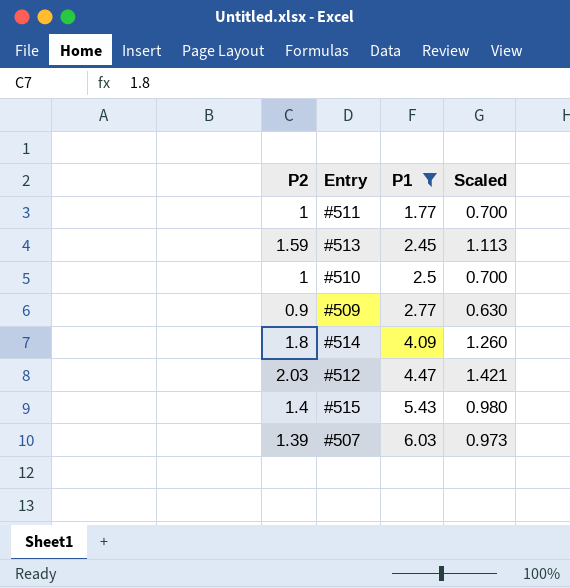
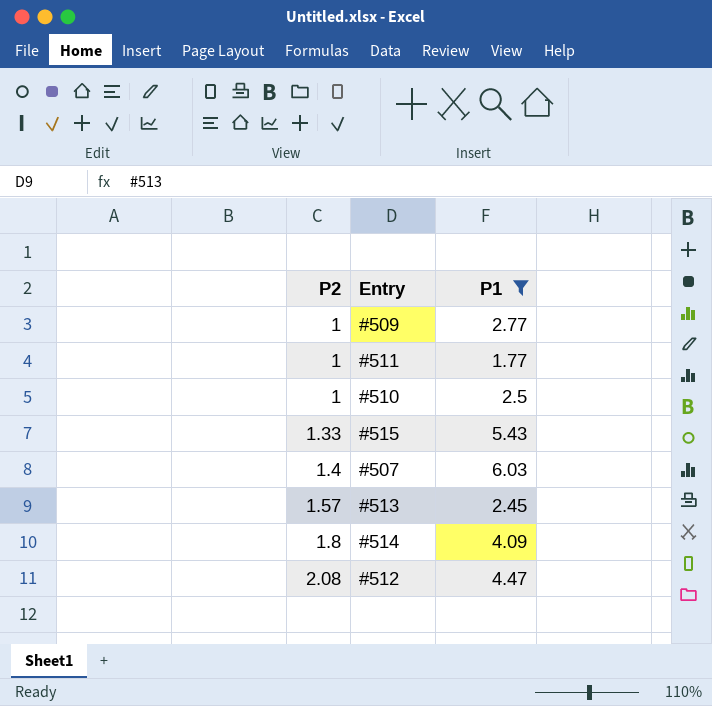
row order: P1 ascending -> P2 ascending
column Scaled | formula: [P2] * 0.7 -> none
#509 | P2: 0.9 -> 1
#515 | P2: 1.4 -> 1.33
#507 | P2: 1.39 -> 1.4
#513 | P2: 1.59 -> 1.57
#512 | P2: 2.03 -> 2.08

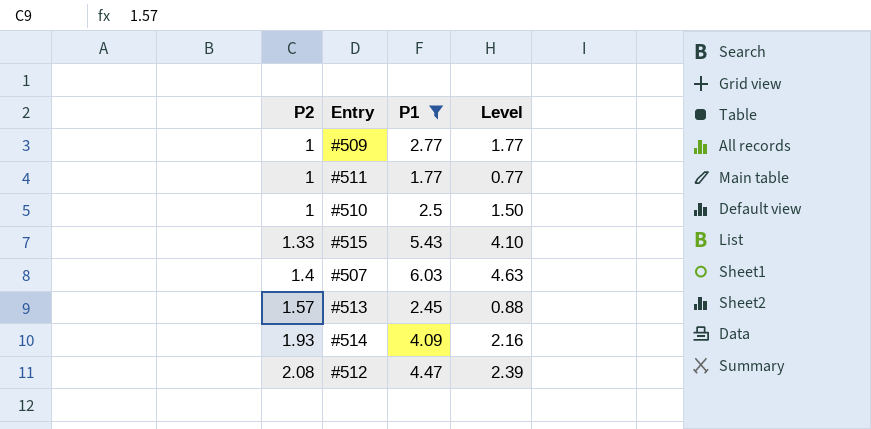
column Level | formula: none -> [P1] - [P2]
#514 | P2: 1.8 -> 1.93

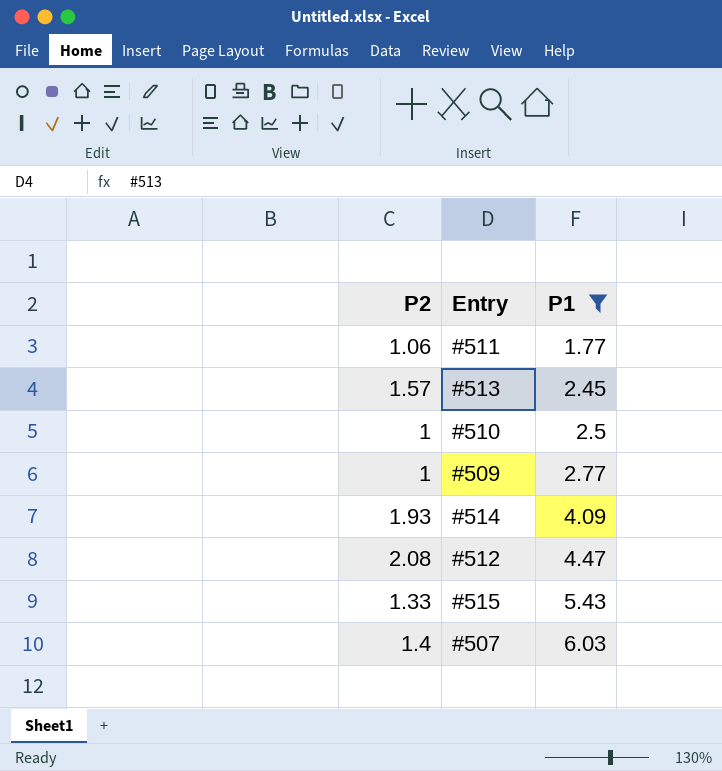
row order: P2 ascending -> P1 ascending
column Level | formula: [P1] - [P2] -> none
#511 | P2: 1 -> 1.06

